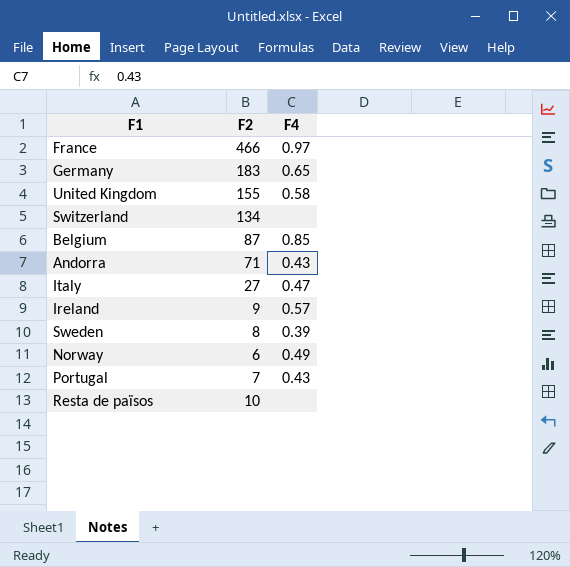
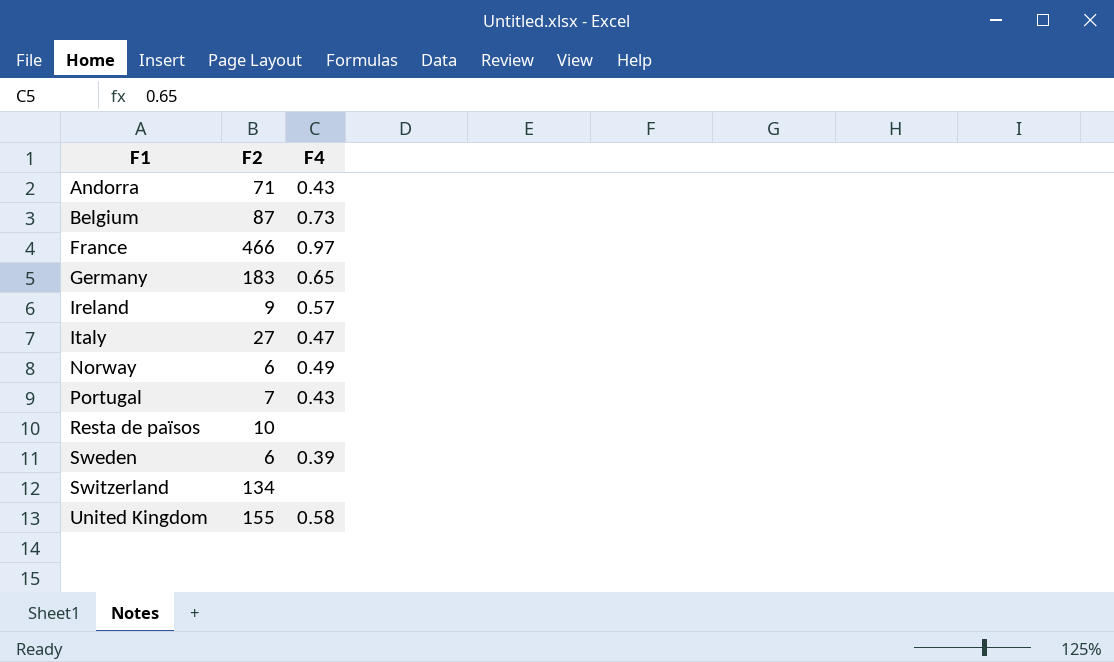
row order: none -> F1 ascending
Belgium | F4: 0.85 -> 0.73
Sweden | F2: 8 -> 6

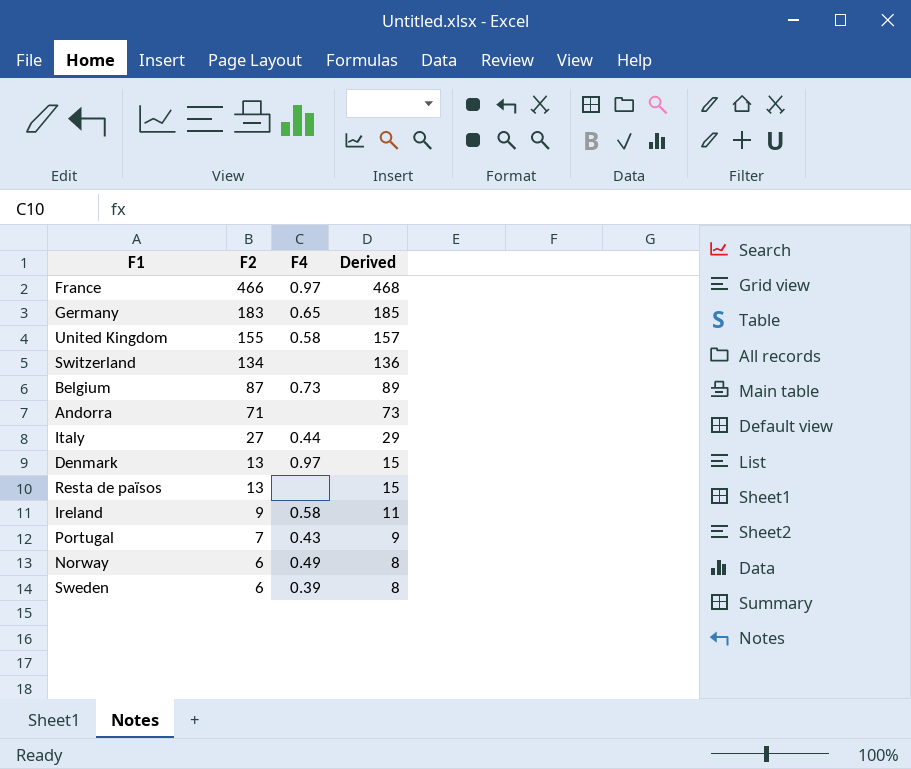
row order: F1 ascending -> F2 descending
column Derived | formula: none -> [F2] + 2
Andorra | F4: 0.43 -> none
Italy | F4: 0.47 -> 0.44
row Denmark: none -> 13 | 0.97 | 15
Resta de països | F2: 10 -> 13
Ireland | F4: 0.57 -> 0.58

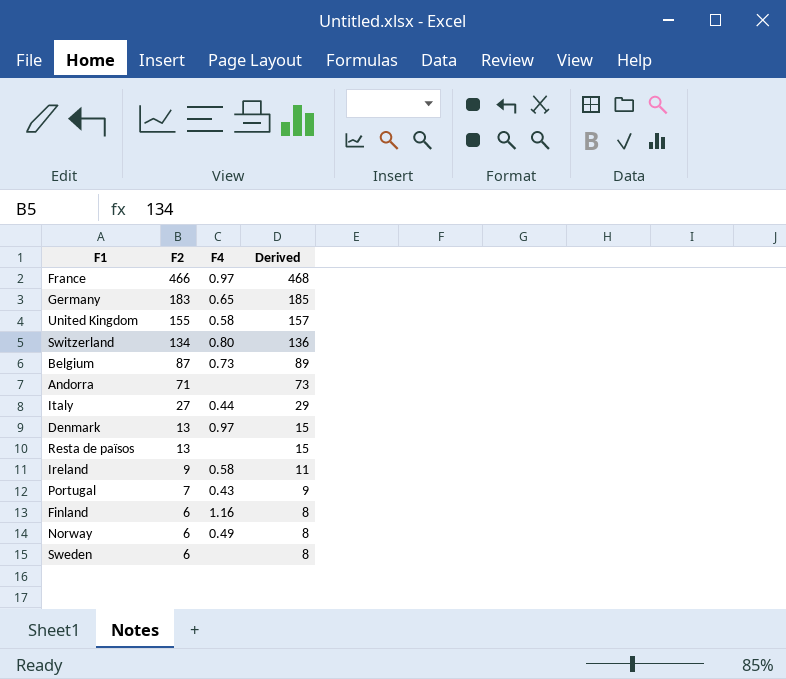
Switzerland | F4: none -> 0.80
row Finland: none -> 6 | 1.16 | 8
Sweden | F4: 0.39 -> none

